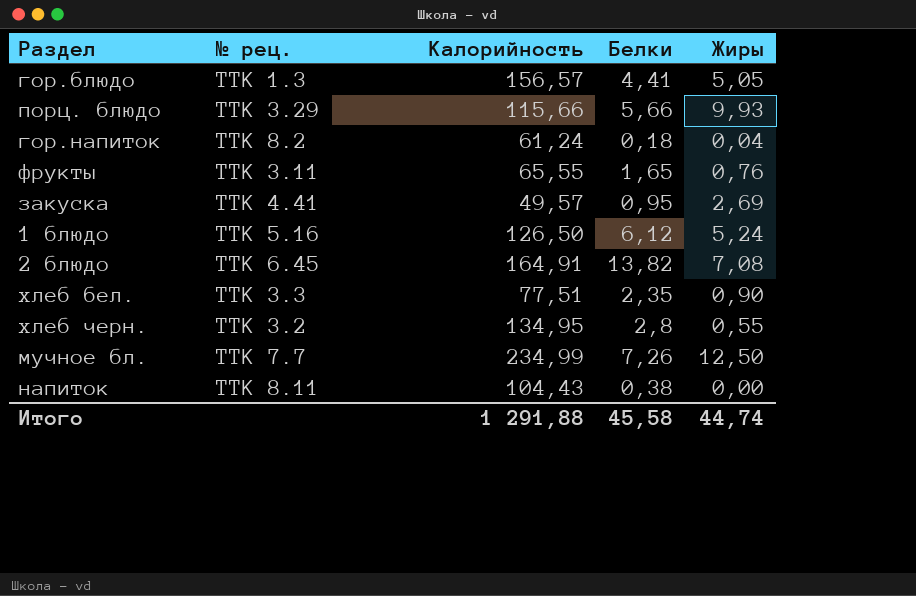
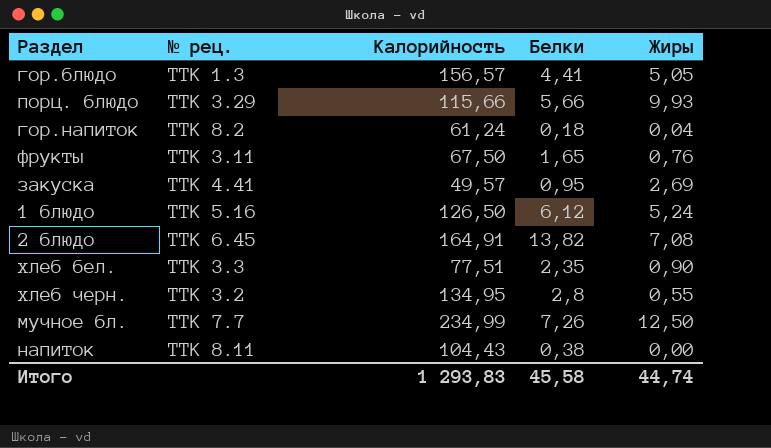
фрукты | Калорийность: 65,55 -> 67,50
Итого | Калорийность: 1 291,88 -> 1 293,83

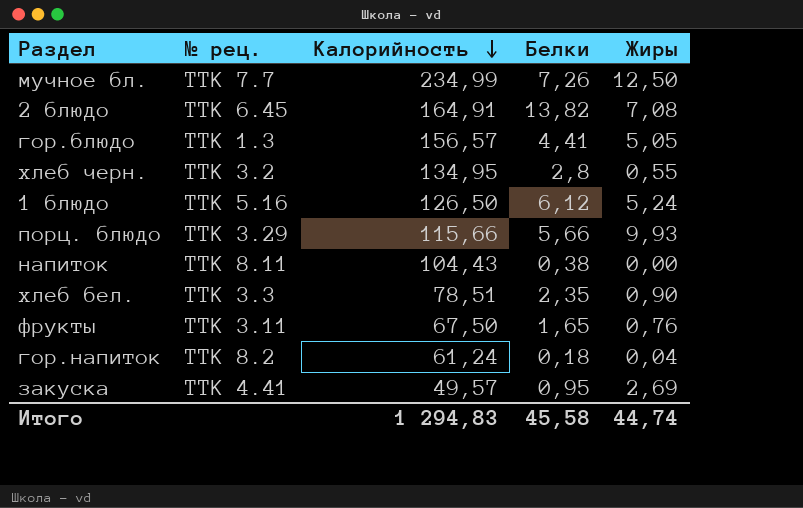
row order: none -> Калорийность descending
хлеб бел. | Калорийность: 77,51 -> 78,51
Итого | Калорийность: 1 293,83 -> 1 294,83

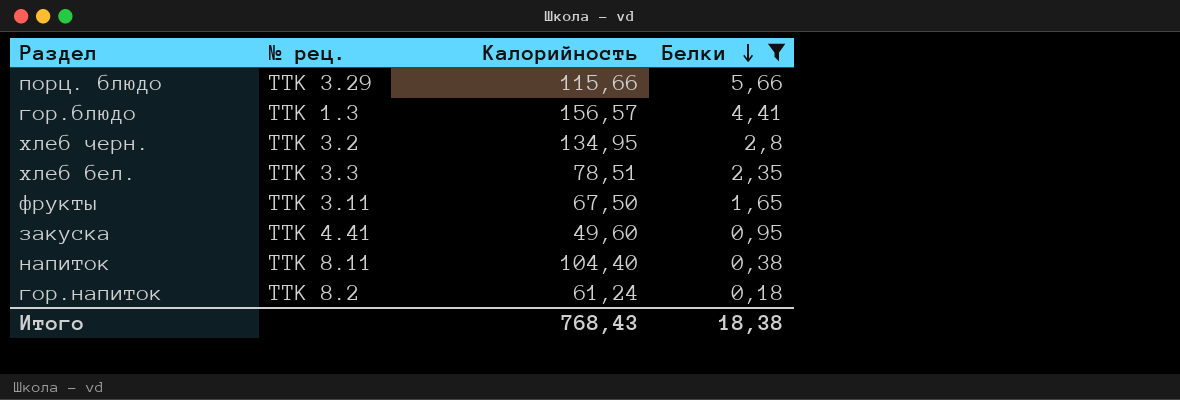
filter: none -> Белки <= 5,66
row order: Калорийность descending -> Белки descending
column Жиры | position: 5 -> none
закуска | Калорийность: 49,57 -> 49,60
напиток | Калорийность: 104,43 -> 104,40
Итого | Калорийность: 1 294,83 -> 768,43
Итого | Белки: 45,58 -> 18,38

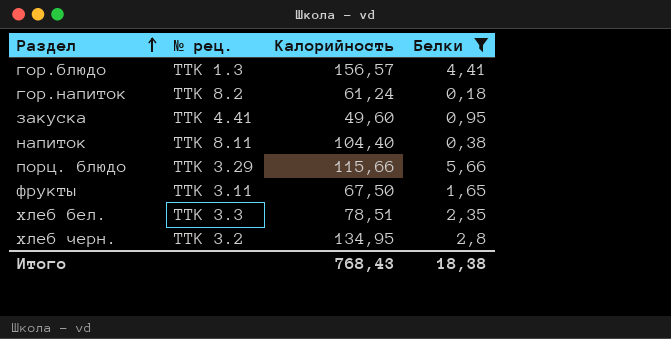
row order: Белки descending -> Раздел ascending

